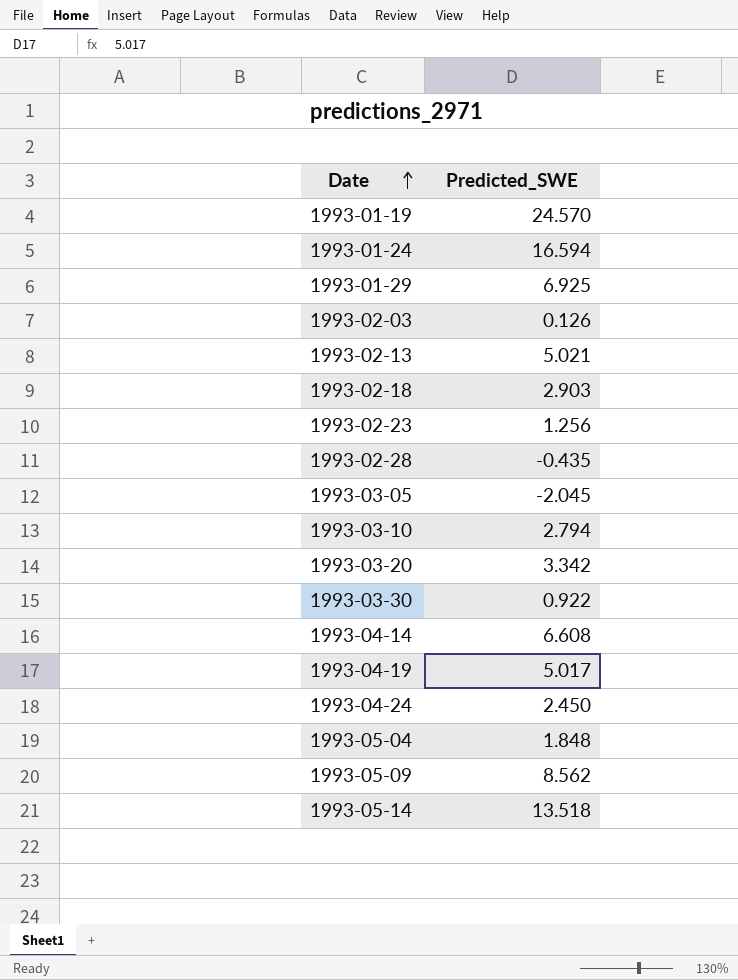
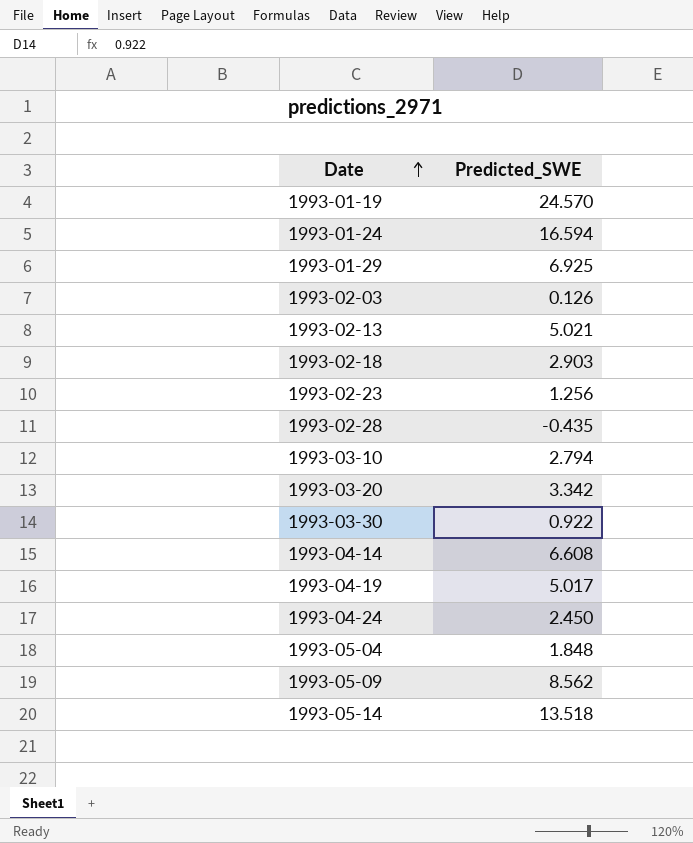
row 1993-03-05: -2.045 -> none

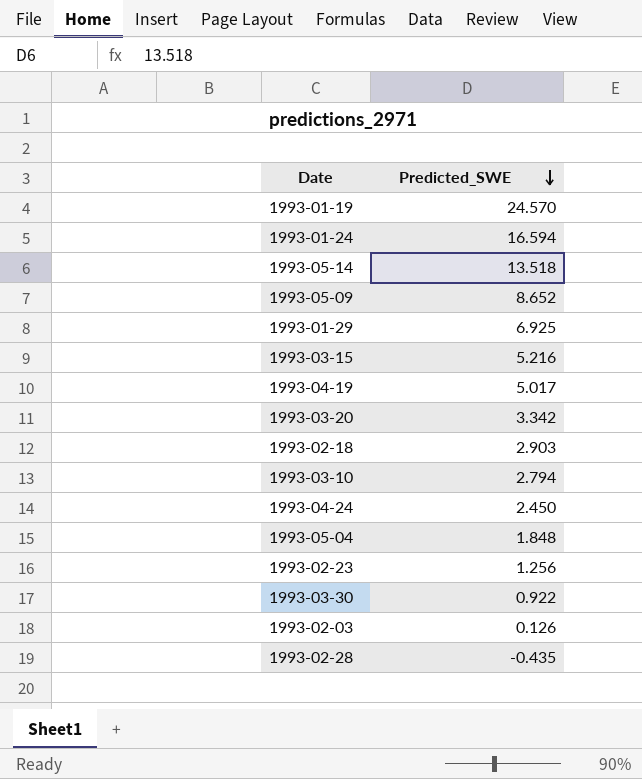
row order: Date ascending -> Predicted_SWE descending
row 1993-02-13: 5.021 -> none
row 1993-04-14: 6.608 -> none
1993-05-09 | Predicted_SWE: 8.562 -> 8.652
row 1993-03-15: none -> 5.216

